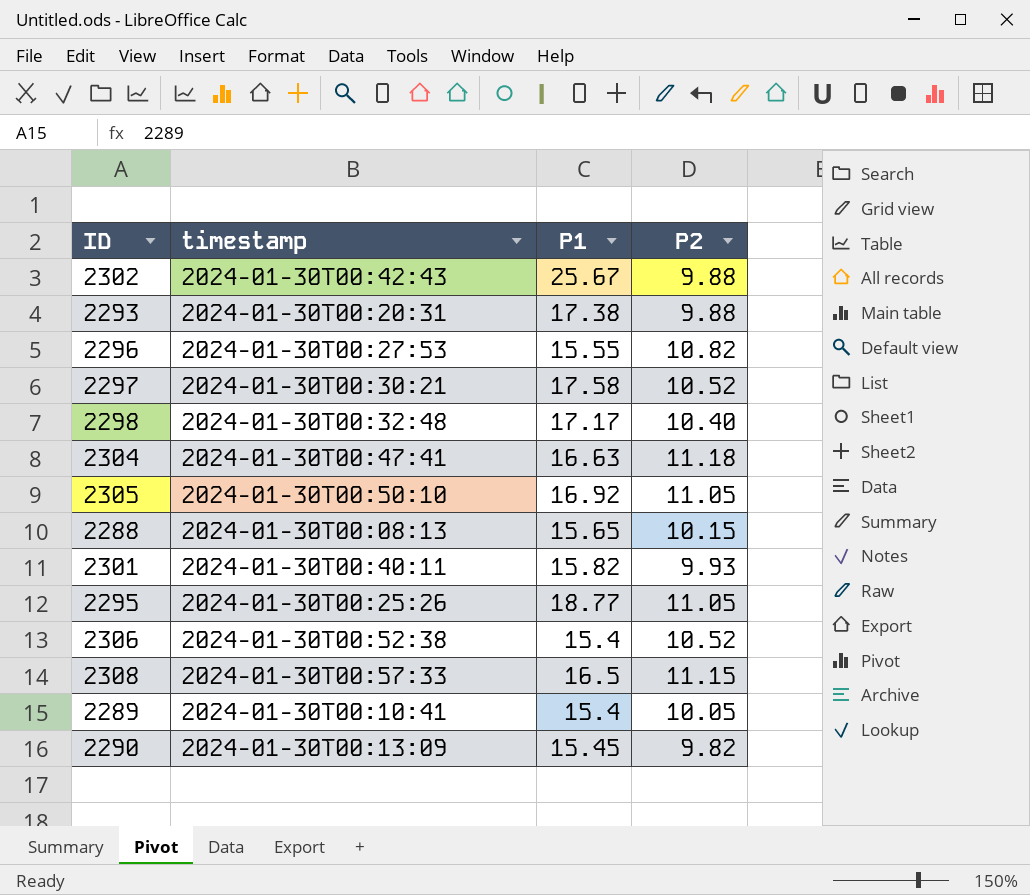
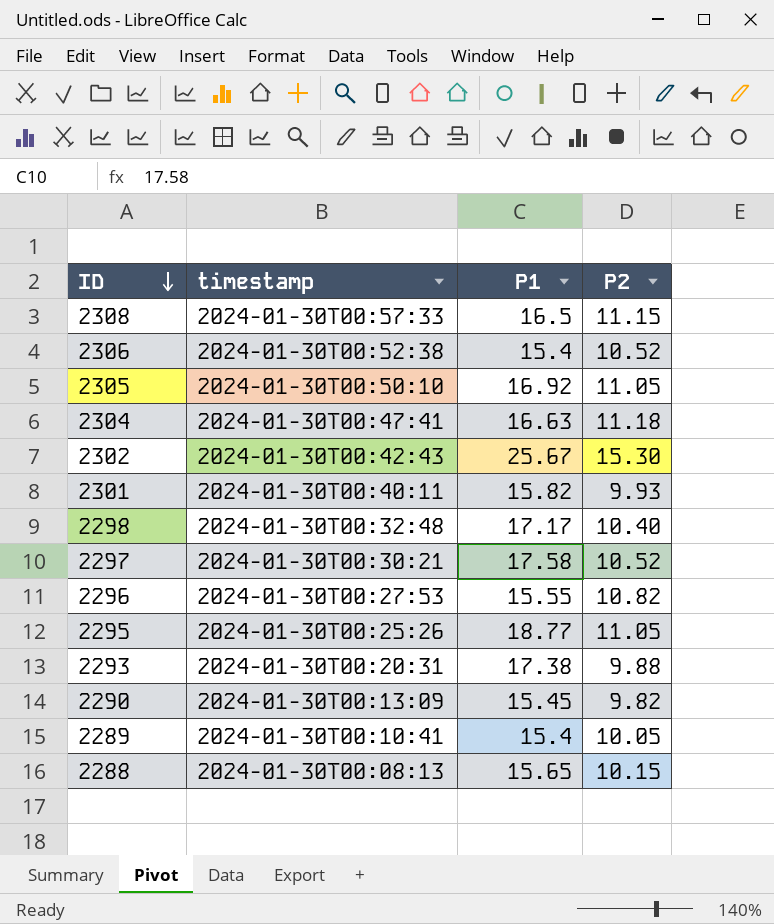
row order: none -> ID descending
2302 | P2: 9.88 -> 15.30

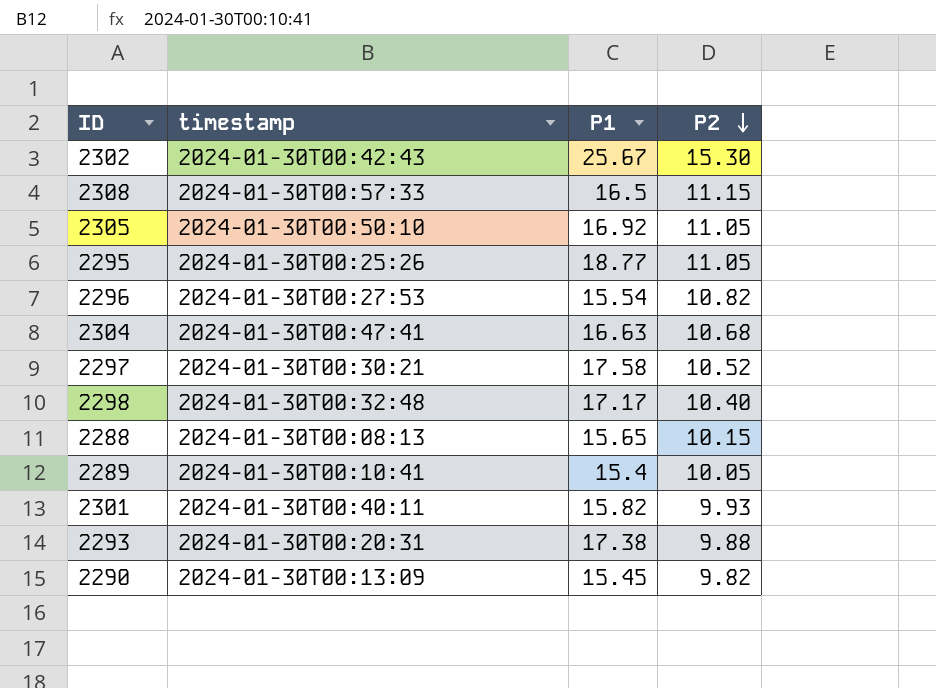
row order: ID descending -> P2 descending
row 2306: 2024-01-30T00:52:38 | 15.4 | 10.52 -> none
2296 | P1: 15.55 -> 15.54
2304 | P2: 11.18 -> 10.68

